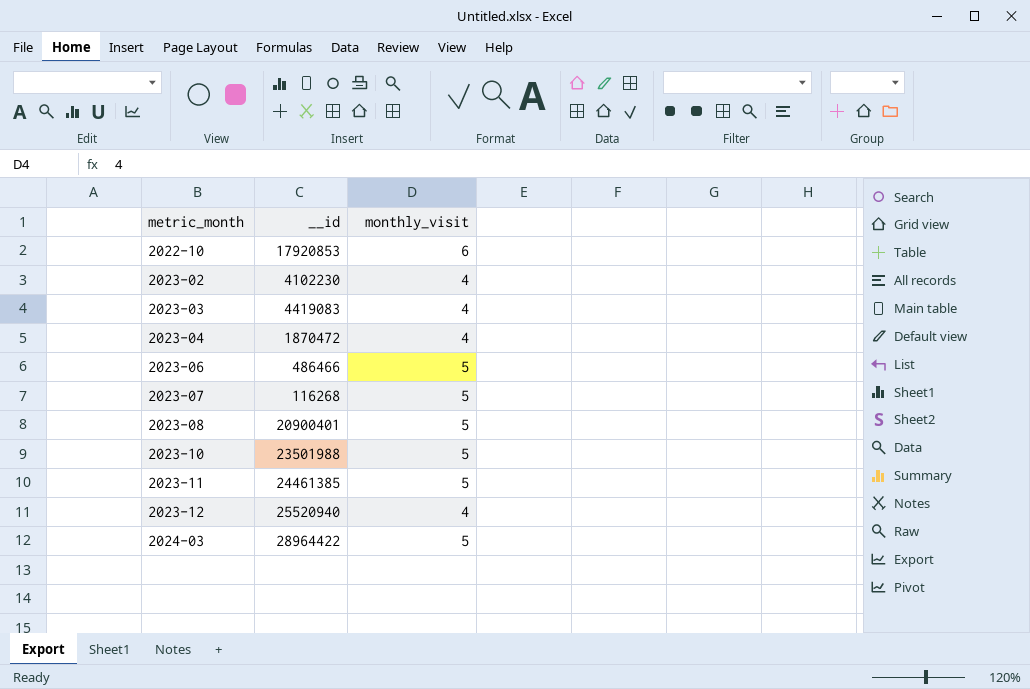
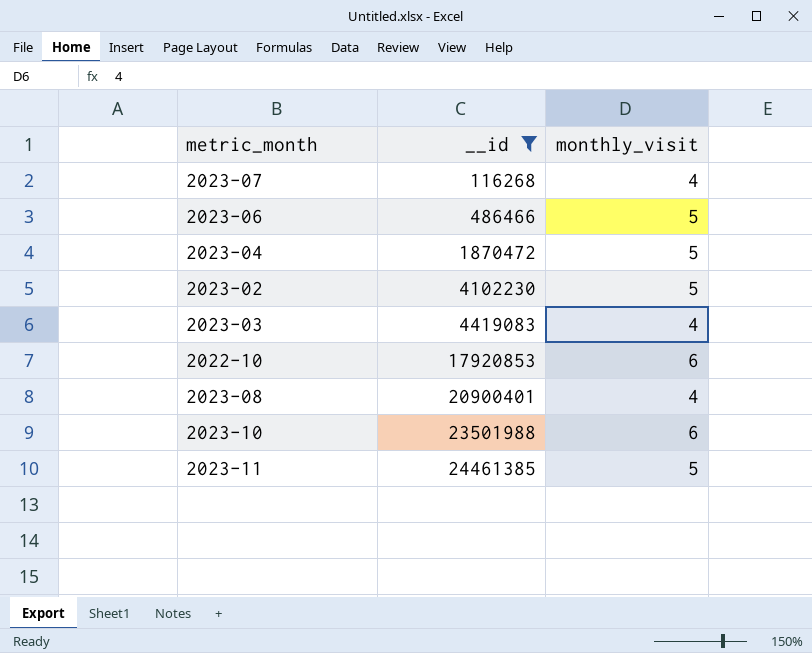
filter: none -> __id <= 24461385
row order: metric_month ascending -> __id ascending
2023-07 | monthly_visit: 5 -> 4
2023-04 | monthly_visit: 4 -> 5
2023-02 | monthly_visit: 4 -> 5
2023-08 | monthly_visit: 5 -> 4
2023-10 | monthly_visit: 5 -> 6

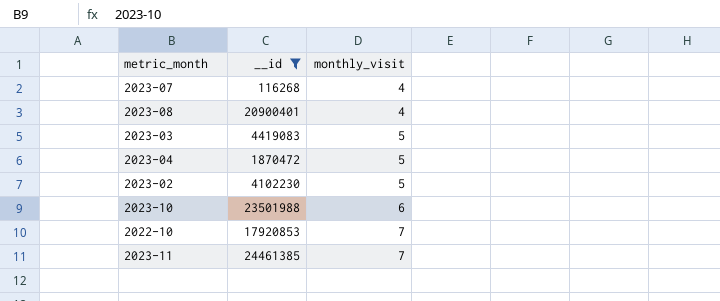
row order: __id ascending -> monthly_visit ascending
row 2023-06: 486466 | 5 -> none
2023-03 | monthly_visit: 4 -> 5
2022-10 | monthly_visit: 6 -> 7
2023-11 | monthly_visit: 5 -> 7

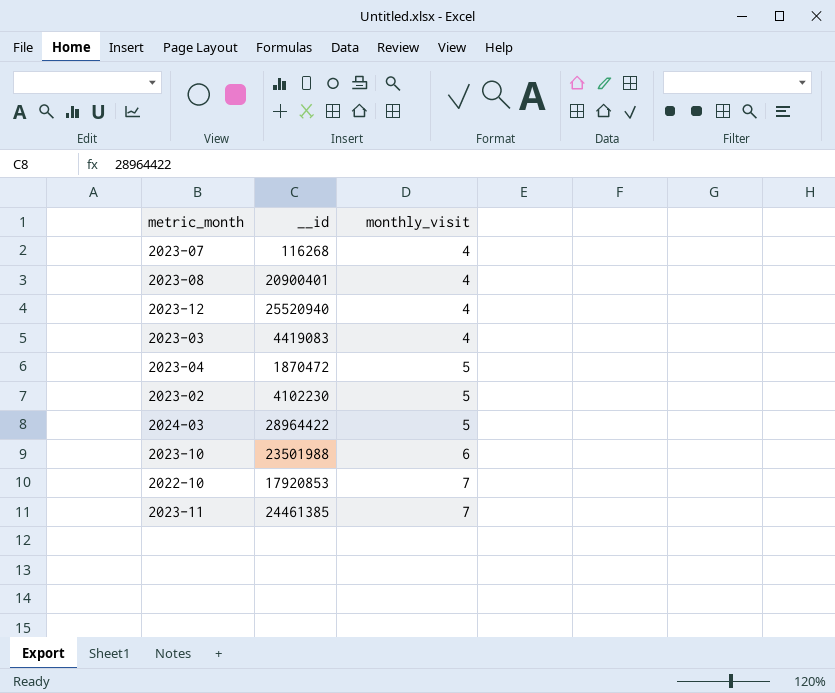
filter: __id <= 24461385 -> none
2023-03 | monthly_visit: 5 -> 4

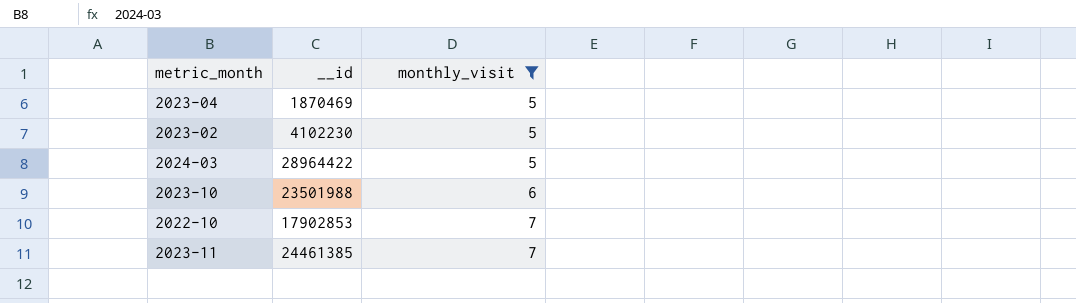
filter: none -> monthly_visit != 4
2023-04 | __id: 1870472 -> 1870469
2022-10 | __id: 17920853 -> 17902853

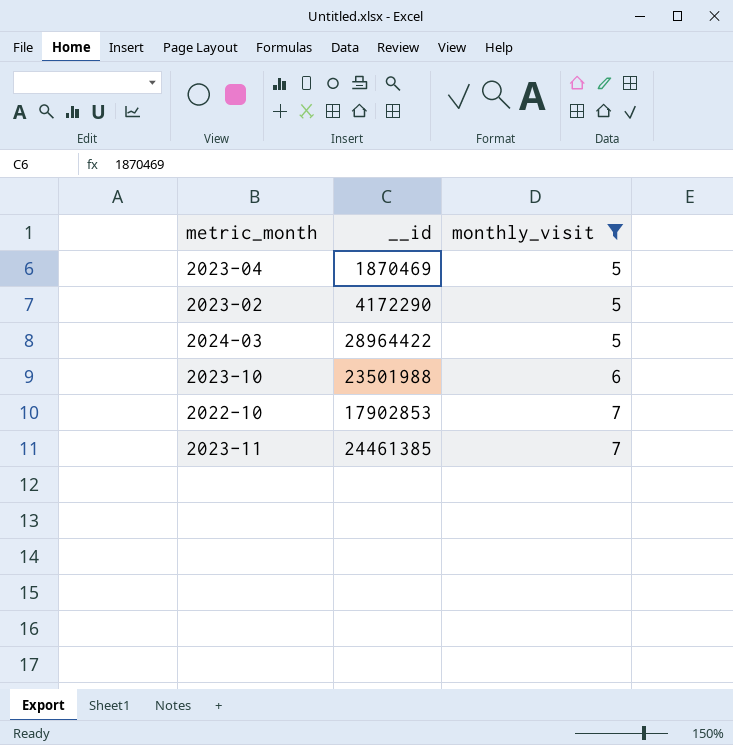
2023-02 | __id: 4102230 -> 4172290

